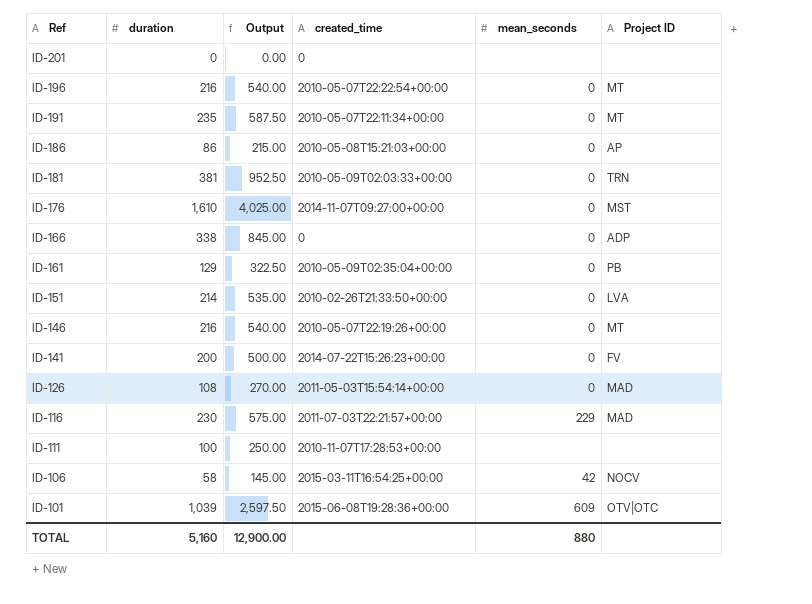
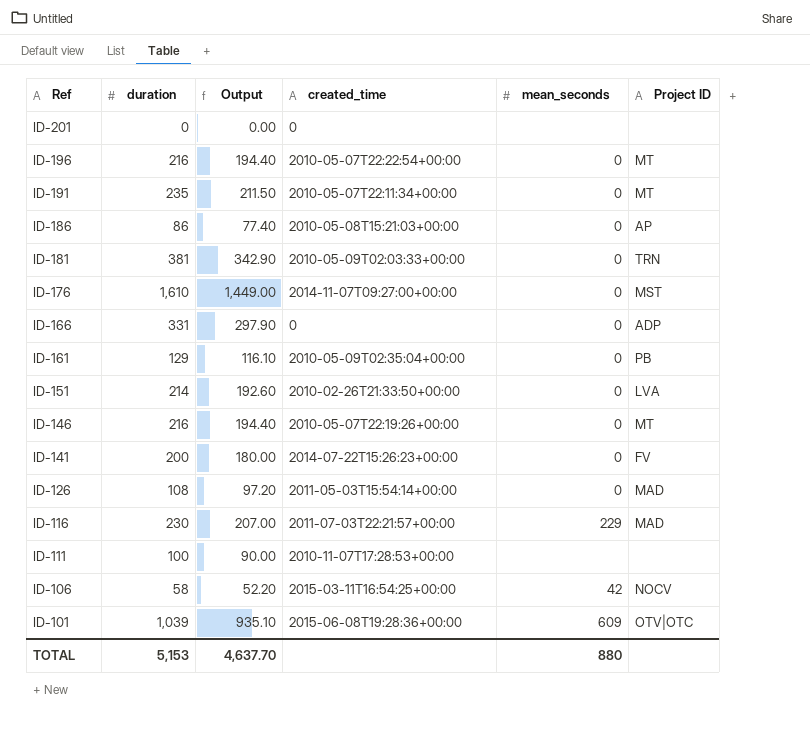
column Output | formula: [duration] * 2.5 -> [duration] * 0.9
ID-166 | duration: 338 -> 331
TOTAL | duration: 5,160 -> 5,153
TOTAL | Output: 12,900.00 -> 4,637.70

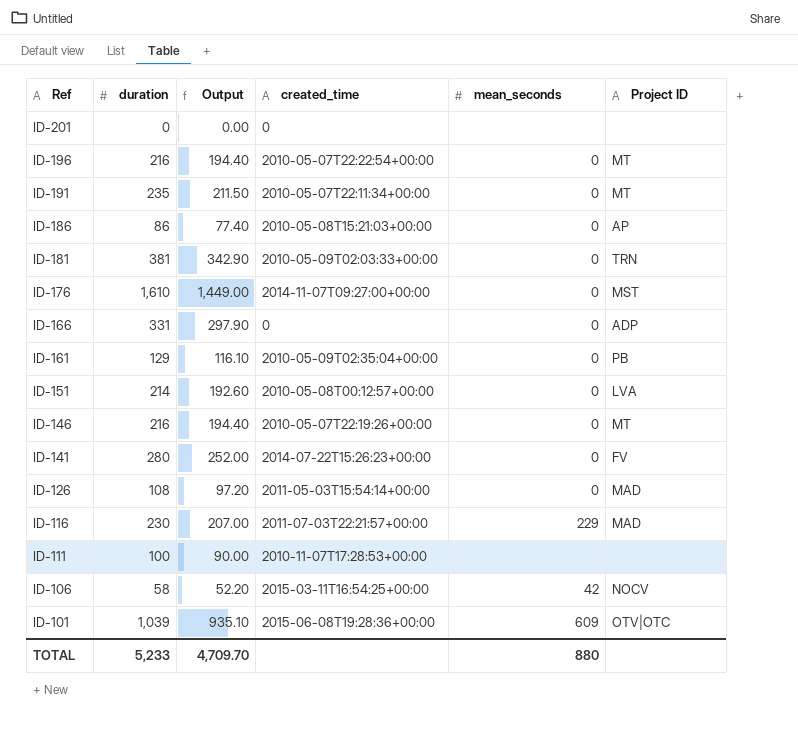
ID-151 | created_time: 2010-02-26T21:33:50+00:00 -> 2010-05-08T00:12:57+00:00
ID-141 | duration: 200 -> 280
ID-141 | Output: 180.00 -> 252.00
TOTAL | duration: 5,153 -> 5,233
TOTAL | Output: 4,637.70 -> 4,709.70

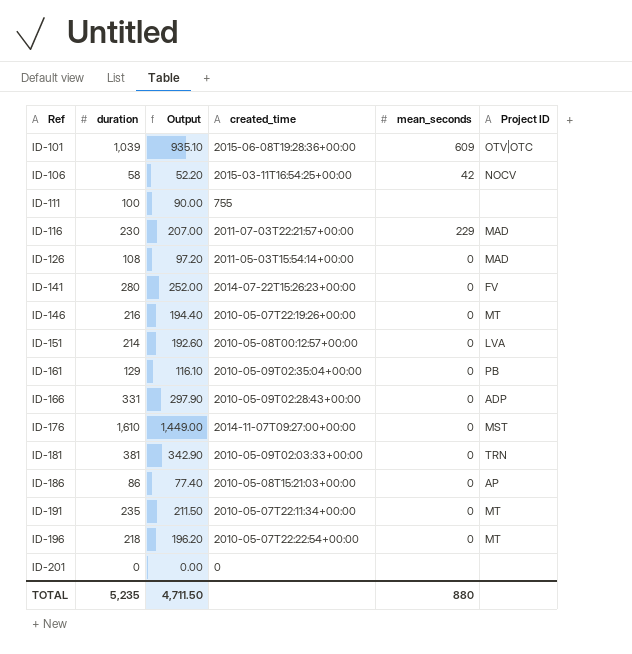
row order: Ref descending -> Ref ascending
ID-111 | created_time: 2010-11-07T17:28:53+00:00 -> 755
ID-166 | created_time: 0 -> 2010-05-09T02:28:43+00:00
ID-196 | duration: 216 -> 218
ID-196 | Output: 194.40 -> 196.20
TOTAL | duration: 5,233 -> 5,235
TOTAL | Output: 4,709.70 -> 4,711.50

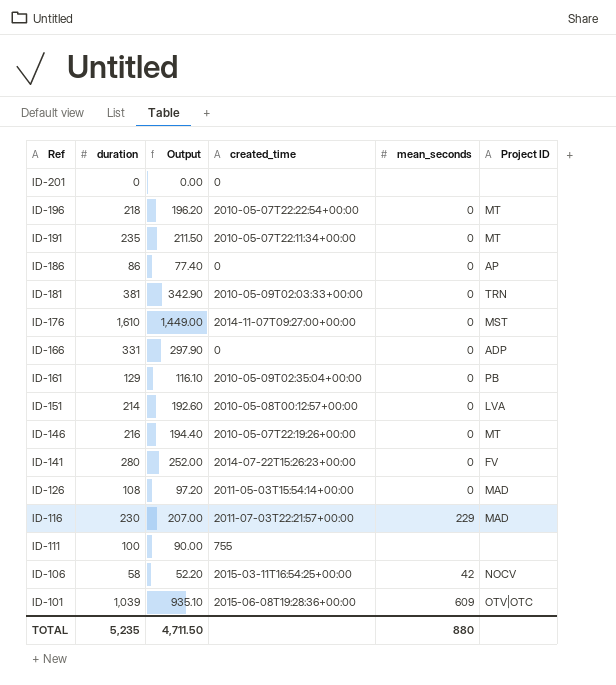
row order: Ref ascending -> Ref descending
ID-186 | created_time: 2010-05-08T15:21:03+00:00 -> 0
ID-166 | created_time: 2010-05-09T02:28:43+00:00 -> 0

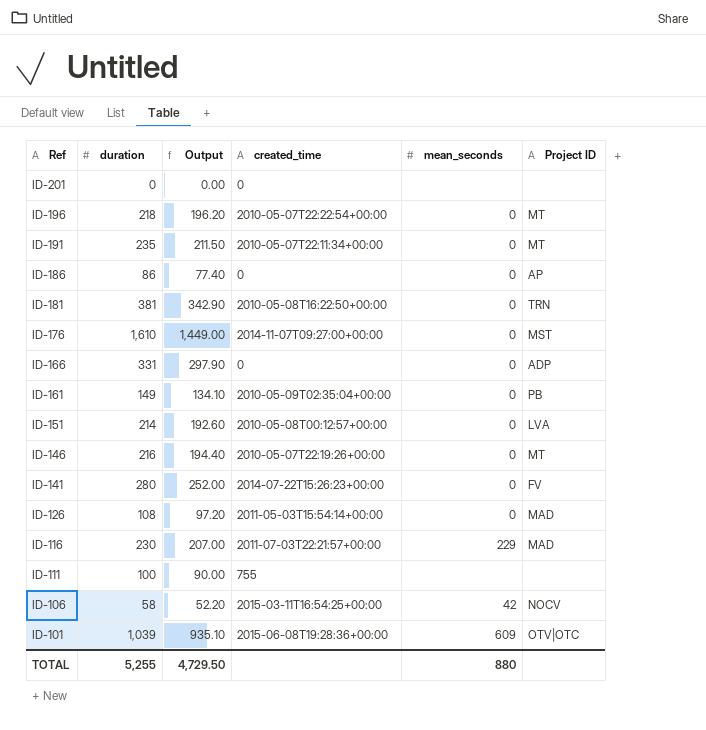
ID-181 | created_time: 2010-05-09T02:03:33+00:00 -> 2010-05-08T16:22:50+00:00
ID-161 | duration: 129 -> 149
ID-161 | Output: 116.10 -> 134.10
TOTAL | duration: 5,235 -> 5,255
TOTAL | Output: 4,711.50 -> 4,729.50

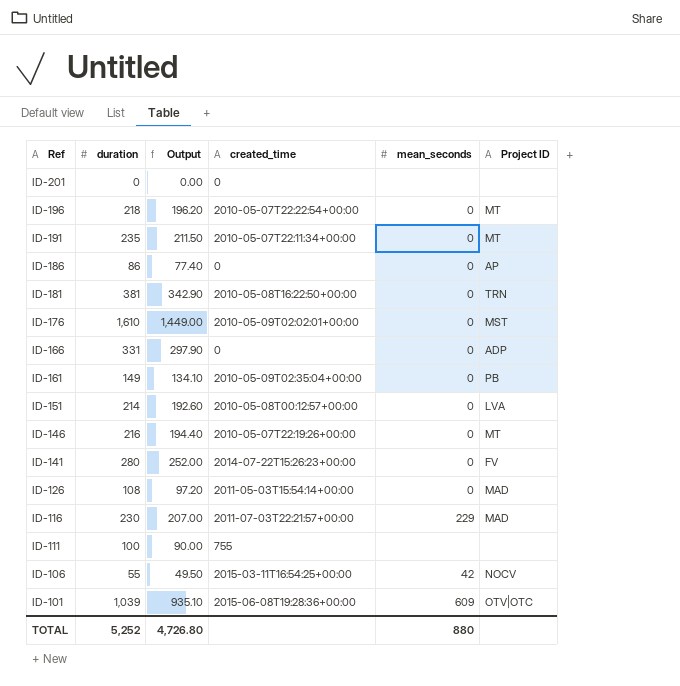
ID-176 | created_time: 2014-11-07T09:27:00+00:00 -> 2010-05-09T02:02:01+00:00
ID-106 | duration: 58 -> 55
ID-106 | Output: 52.20 -> 49.50
TOTAL | duration: 5,255 -> 5,252
TOTAL | Output: 4,729.50 -> 4,726.80

